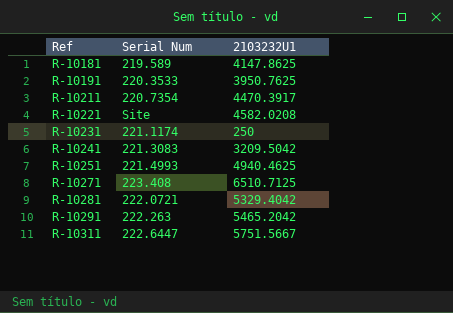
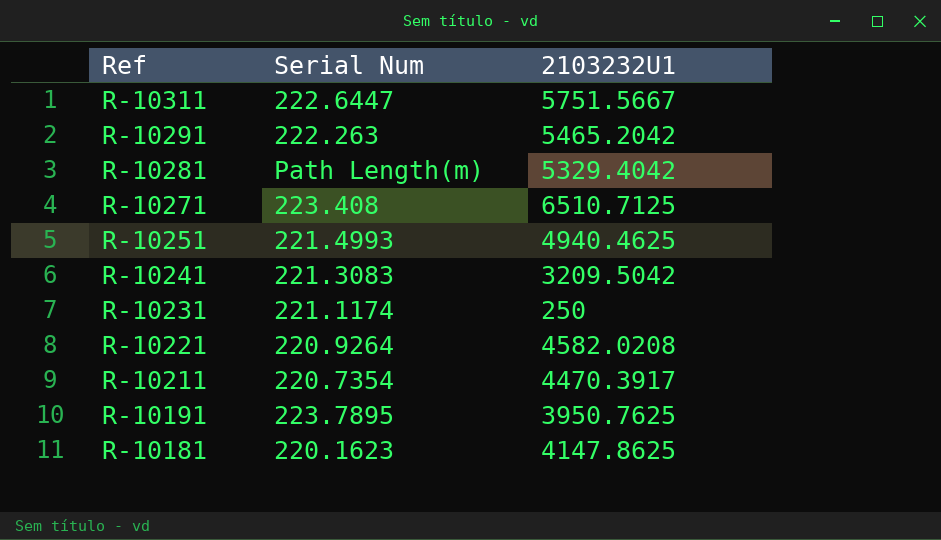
row order: Ref ascending -> Ref descending
R-10281 | Serial Num: 222.0721 -> Path Length(m)
R-10221 | Serial Num: Site -> 220.9264
R-10191 | Serial Num: 220.3533 -> 223.7895
R-10181 | Serial Num: 219.589 -> 220.1623

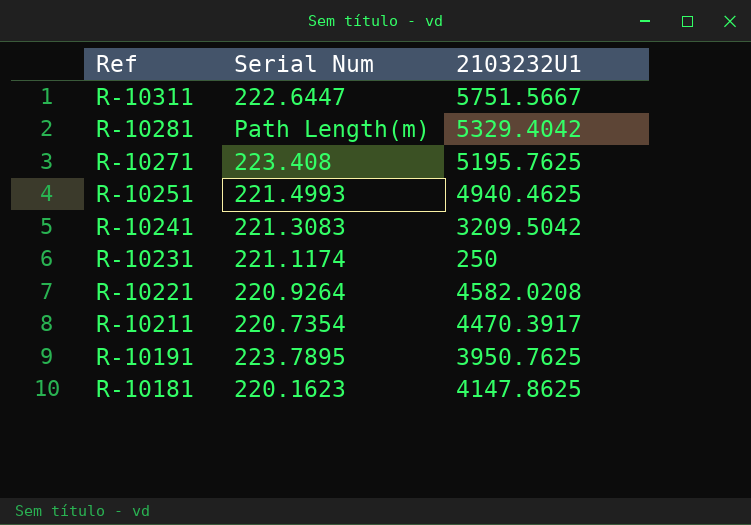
row R-10291: 222.263 | 5465.2042 -> none
R-10271 | 2103232U1: 6510.7125 -> 5195.7625

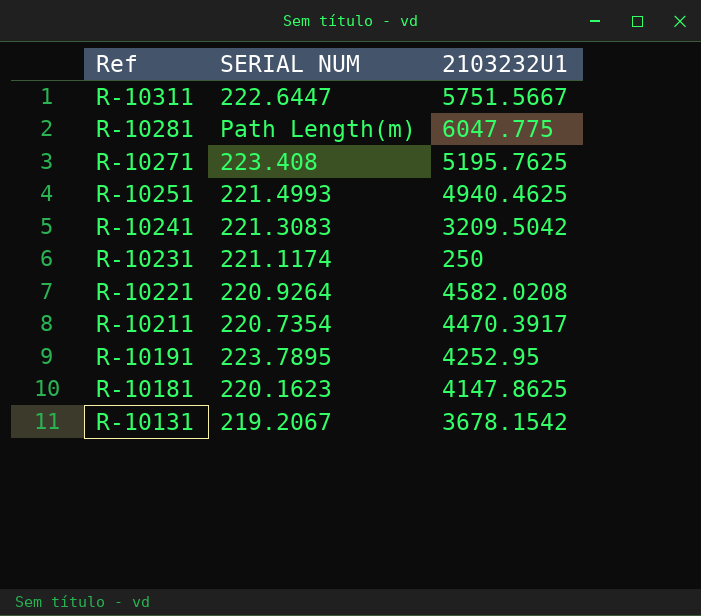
column name: Serial Num -> SERIAL NUM
R-10281 | 2103232U1: 5329.4042 -> 6047.775
R-10191 | 2103232U1: 3950.7625 -> 4252.95
row R-10131: none -> 219.2067 | 3678.1542

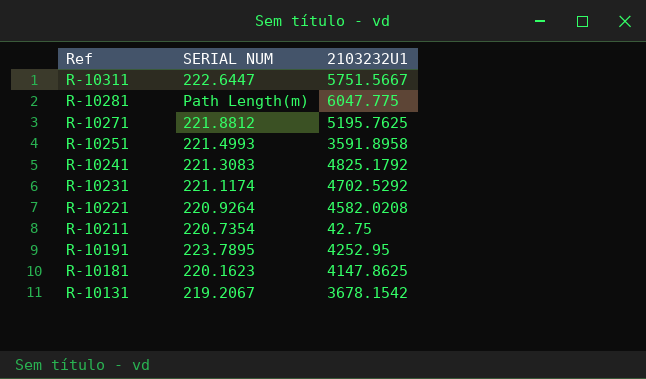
R-10271 | SERIAL NUM: 223.408 -> 221.8812
R-10251 | 2103232U1: 4940.4625 -> 3591.8958
R-10241 | 2103232U1: 3209.5042 -> 4825.1792
R-10231 | 2103232U1: 250 -> 4702.5292
R-10211 | 2103232U1: 4470.3917 -> 42.75

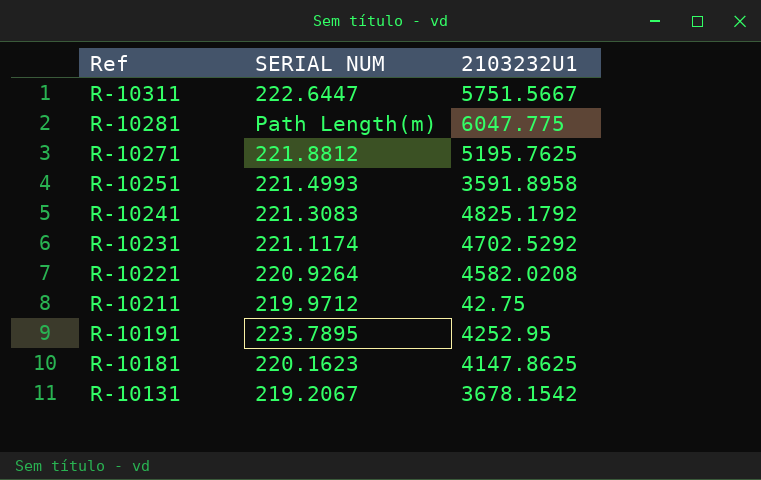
R-10211 | SERIAL NUM: 220.7354 -> 219.9712

